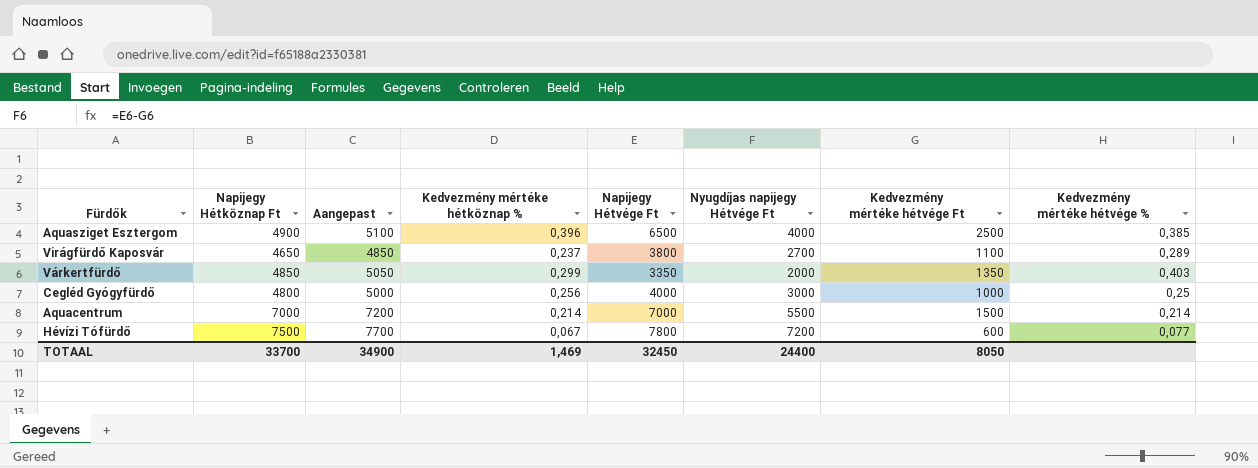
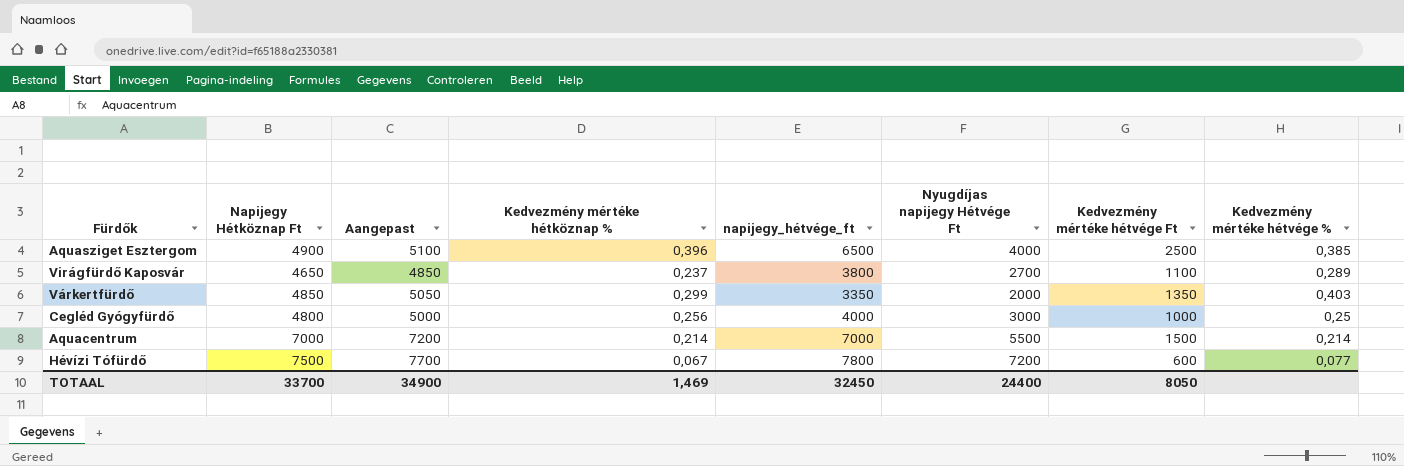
column name: Napijegy Hétvége Ft -> napijegy_hétvége_ft

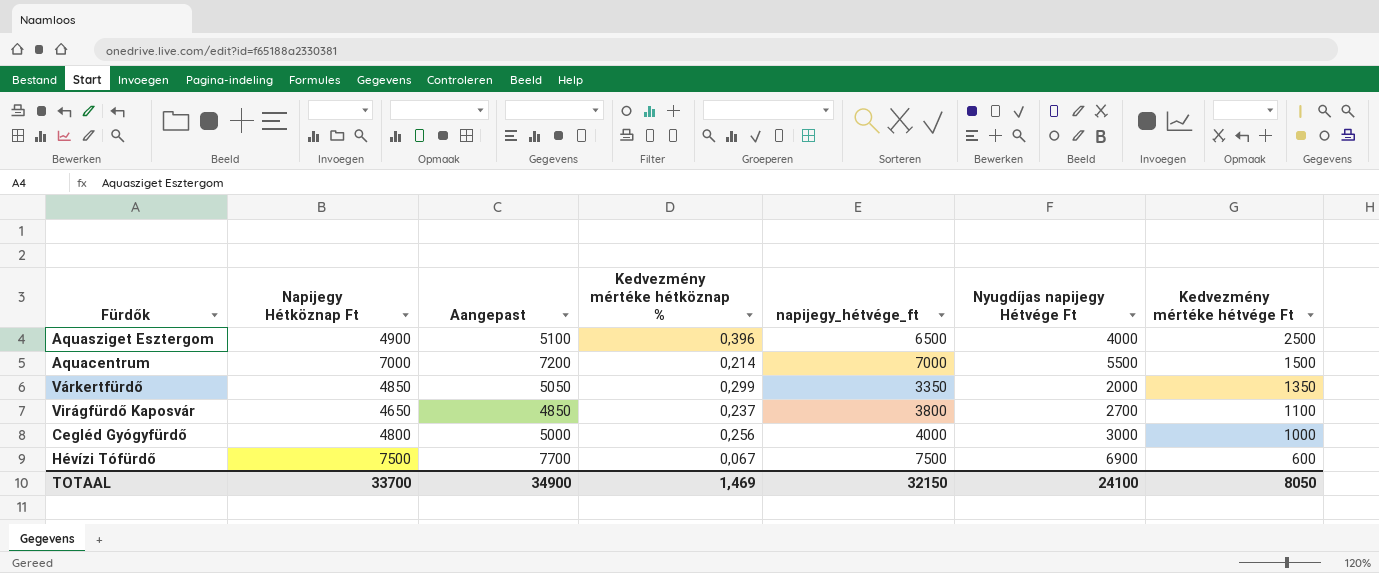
row order: none -> Kedvezmény mértéke hétvége Ft descending
column Kedvezmény mértéke hétvége % | formula: [Kedvezmény mértéke hétvége Ft] / [napijegy_hétvége_ft] -> none
Hévízi Tófürdő | napijegy_hétvége_ft: 7800 -> 7500
Hévízi Tófürdő | Nyugdíjas napijegy Hétvége Ft: 7200 -> 6900
TOTAAL | napijegy_hétvége_ft: 32450 -> 32150
TOTAAL | Nyugdíjas napijegy Hétvége Ft: 24400 -> 24100

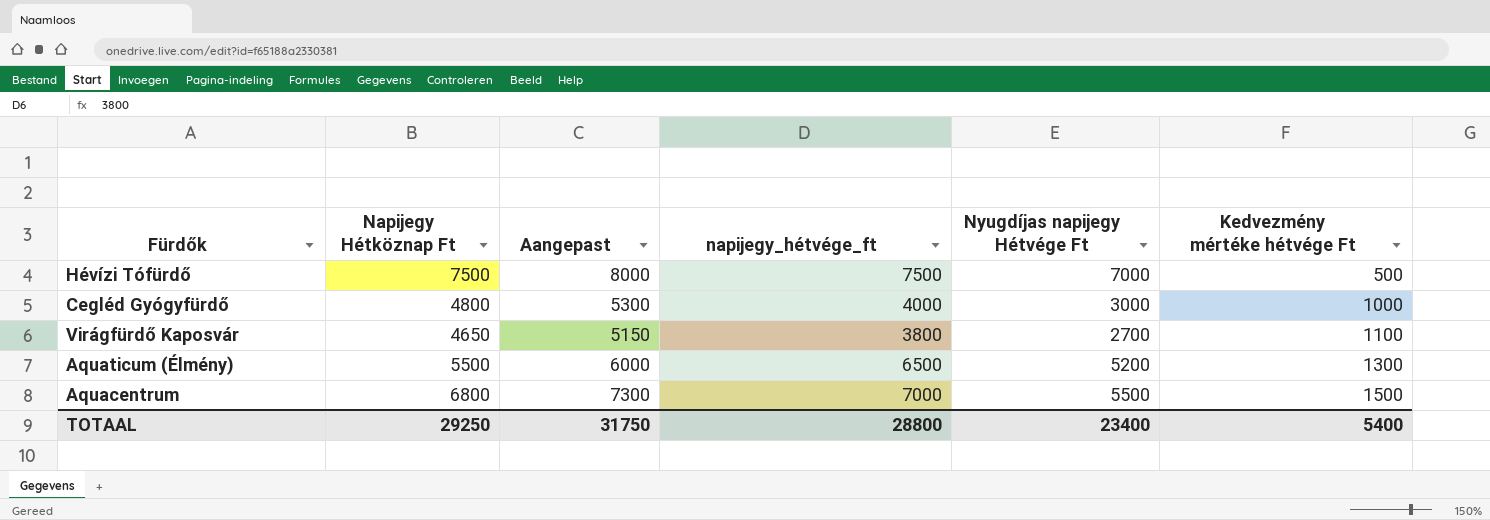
row order: Kedvezmény mértéke hétvége Ft descending -> Kedvezmény mértéke hétvége Ft ascending
column Kedvezmény mértéke hétköznap % | position: 4 -> none
column Aangepast | formula: [Napijegy Hétköznap Ft] + 200 -> [Napijegy Hétköznap Ft] + 500
row Aquasziget Esztergom: 4900 | 5100 | 0,396 | 6500 | 4000 | 2500 -> none
row Várkertfürdő: 4850 | 5050 | 0,299 | 3350 | 2000 | 1350 -> none
Hévízi Tófürdő | Nyugdíjas napijegy Hétvége Ft: 6900 -> 7000
Hévízi Tófürdő | Kedvezmény mértéke hétvége Ft: 600 -> 500
row Aquaticum (Élmény): none -> 5500 | 6000 | 6500 | 5200 | 1300
Aquacentrum | Napijegy Hétköznap Ft: 7000 -> 6800
TOTAAL | Napijegy Hétköznap Ft: 33700 -> 29250
TOTAAL | Aangepast: 34900 -> 31750
TOTAAL | napijegy_hétvége_ft: 32150 -> 28800
TOTAAL | Nyugdíjas napijegy Hétvége Ft: 24100 -> 23400
TOTAAL | Kedvezmény mértéke hétvége Ft: 8050 -> 5400

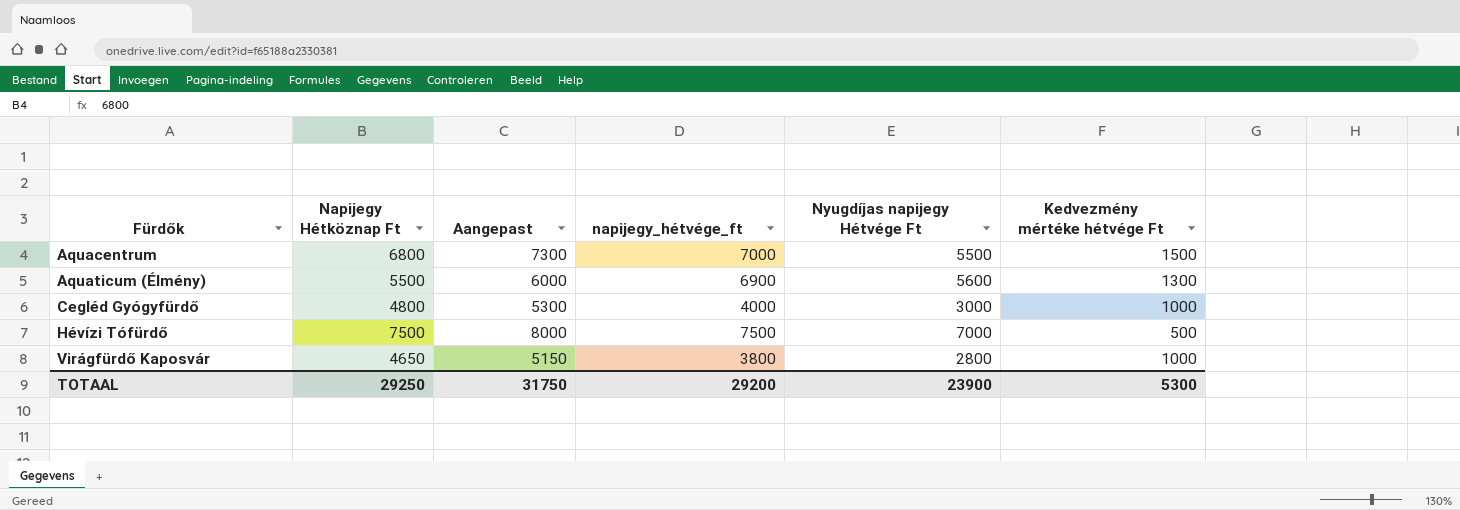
row order: Kedvezmény mértéke hétvége Ft ascending -> Fürdők ascending
Aquaticum (Élmény) | napijegy_hétvége_ft: 6500 -> 6900
Aquaticum (Élmény) | Nyugdíjas napijegy Hétvége Ft: 5200 -> 5600
Virágfürdő Kaposvár | Nyugdíjas napijegy Hétvége Ft: 2700 -> 2800
Virágfürdő Kaposvár | Kedvezmény mértéke hétvége Ft: 1100 -> 1000
TOTAAL | napijegy_hétvége_ft: 28800 -> 29200
TOTAAL | Nyugdíjas napijegy Hétvége Ft: 23400 -> 23900
TOTAAL | Kedvezmény mértéke hétvége Ft: 5400 -> 5300

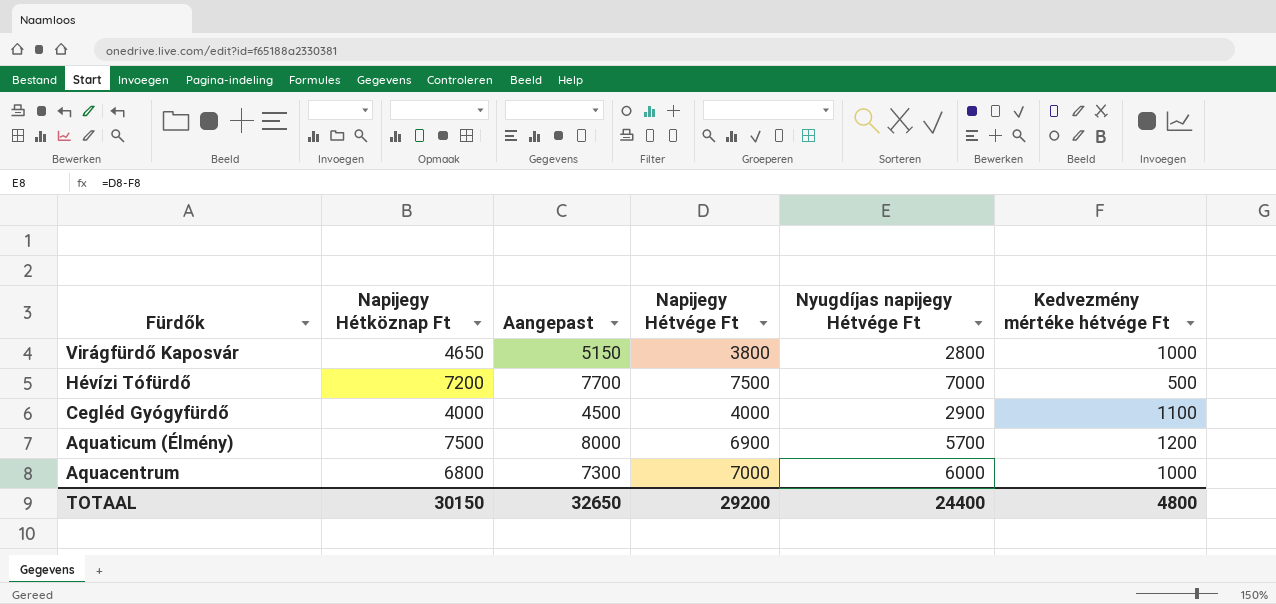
row order: Fürdők ascending -> Fürdők descending
column name: napijegy_hétvége_ft -> Napijegy Hétvége Ft
Hévízi Tófürdő | Napijegy Hétköznap Ft: 7500 -> 7200
Hévízi Tófürdő | Aangepast: 8000 -> 7700
Cegléd Gyógyfürdő | Napijegy Hétköznap Ft: 4800 -> 4000
Cegléd Gyógyfürdő | Aangepast: 5300 -> 4500
Cegléd Gyógyfürdő | Nyugdíjas napijegy Hétvége Ft: 3000 -> 2900
Cegléd Gyógyfürdő | Kedvezmény mértéke hétvége Ft: 1000 -> 1100
Aquaticum (Élmény) | Napijegy Hétköznap Ft: 5500 -> 7500
Aquaticum (Élmény) | Aangepast: 6000 -> 8000
Aquaticum (Élmény) | Nyugdíjas napijegy Hétvége Ft: 5600 -> 5700
Aquaticum (Élmény) | Kedvezmény mértéke hétvége Ft: 1300 -> 1200
Aquacentrum | Nyugdíjas napijegy Hétvége Ft: 5500 -> 6000
Aquacentrum | Kedvezmény mértéke hétvége Ft: 1500 -> 1000
TOTAAL | Napijegy Hétköznap Ft: 29250 -> 30150
TOTAAL | Aangepast: 31750 -> 32650
TOTAAL | Nyugdíjas napijegy Hétvége Ft: 23900 -> 24400
TOTAAL | Kedvezmény mértéke hétvége Ft: 5300 -> 4800

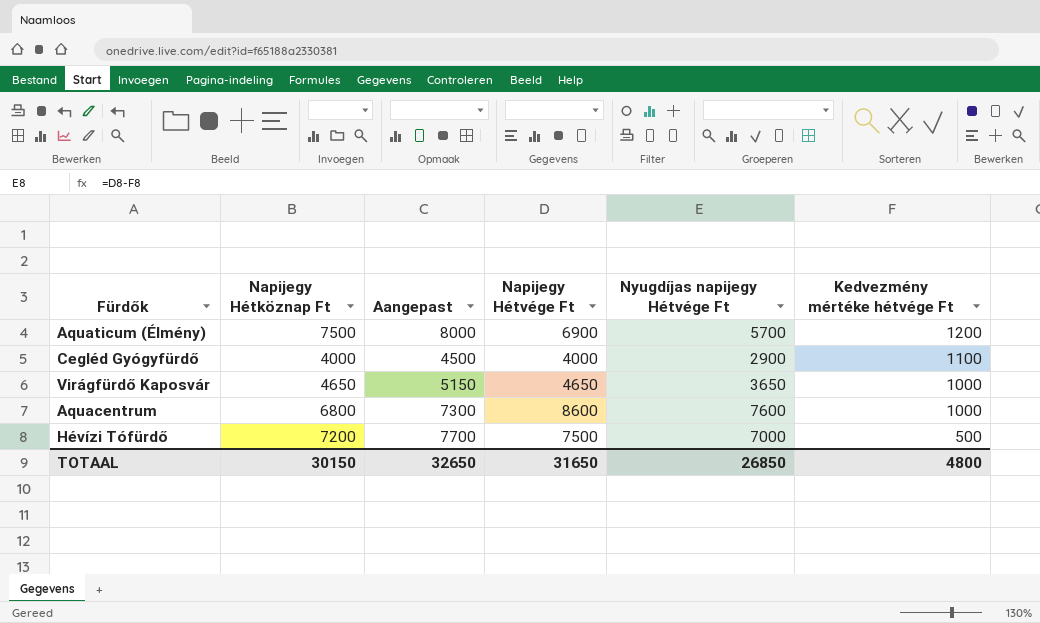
row order: Fürdők descending -> Kedvezmény mértéke hétvége Ft descending
Virágfürdő Kaposvár | Napijegy Hétvége Ft: 3800 -> 4650
Virágfürdő Kaposvár | Nyugdíjas napijegy Hétvége Ft: 2800 -> 3650
Aquacentrum | Napijegy Hétvége Ft: 7000 -> 8600
Aquacentrum | Nyugdíjas napijegy Hétvége Ft: 6000 -> 7600
TOTAAL | Napijegy Hétvége Ft: 29200 -> 31650
TOTAAL | Nyugdíjas napijegy Hétvége Ft: 24400 -> 26850

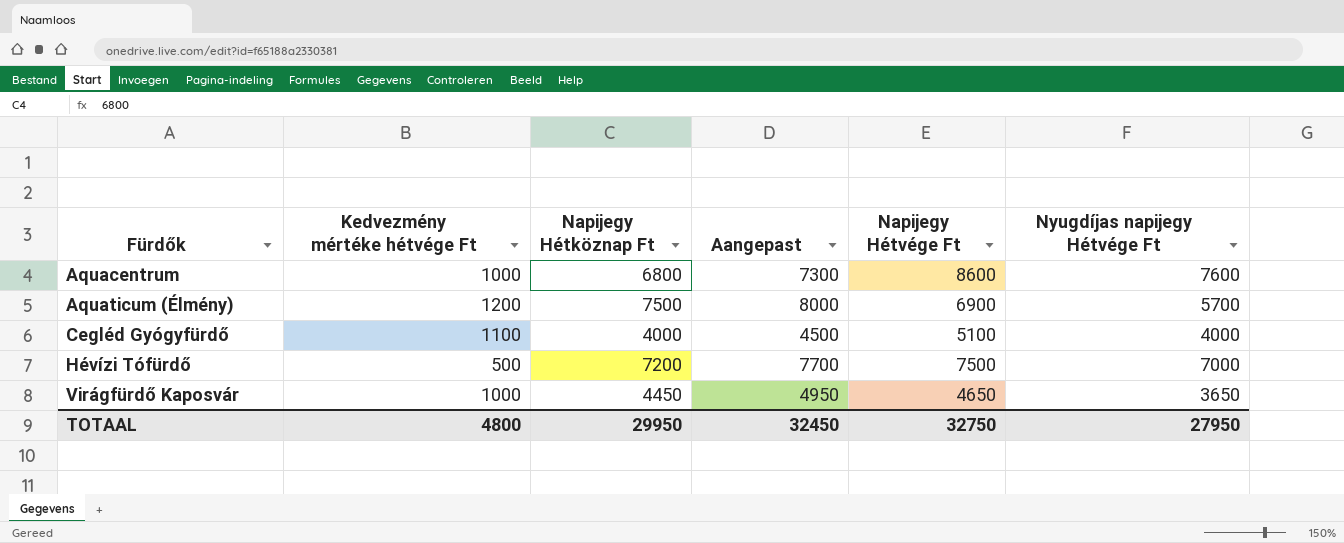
row order: Kedvezmény mértéke hétvége Ft descending -> Fürdők ascending
column Kedvezmény mértéke hétvége Ft | position: 6 -> 2
Cegléd Gyógyfürdő | Napijegy Hétvége Ft: 4000 -> 5100
Cegléd Gyógyfürdő | Nyugdíjas napijegy Hétvége Ft: 2900 -> 4000
Virágfürdő Kaposvár | Napijegy Hétköznap Ft: 4650 -> 4450
Virágfürdő Kaposvár | Aangepast: 5150 -> 4950
TOTAAL | Napijegy Hétköznap Ft: 30150 -> 29950
TOTAAL | Aangepast: 32650 -> 32450
TOTAAL | Napijegy Hétvége Ft: 31650 -> 32750
TOTAAL | Nyugdíjas napijegy Hétvége Ft: 26850 -> 27950

